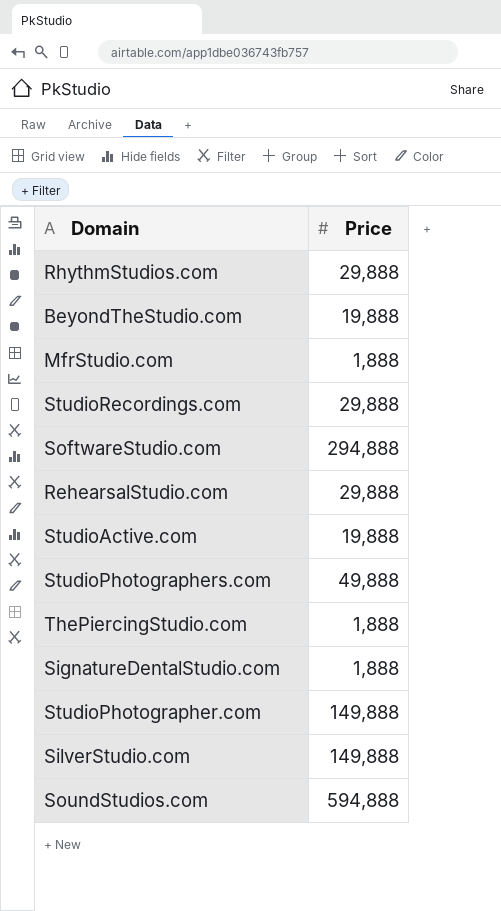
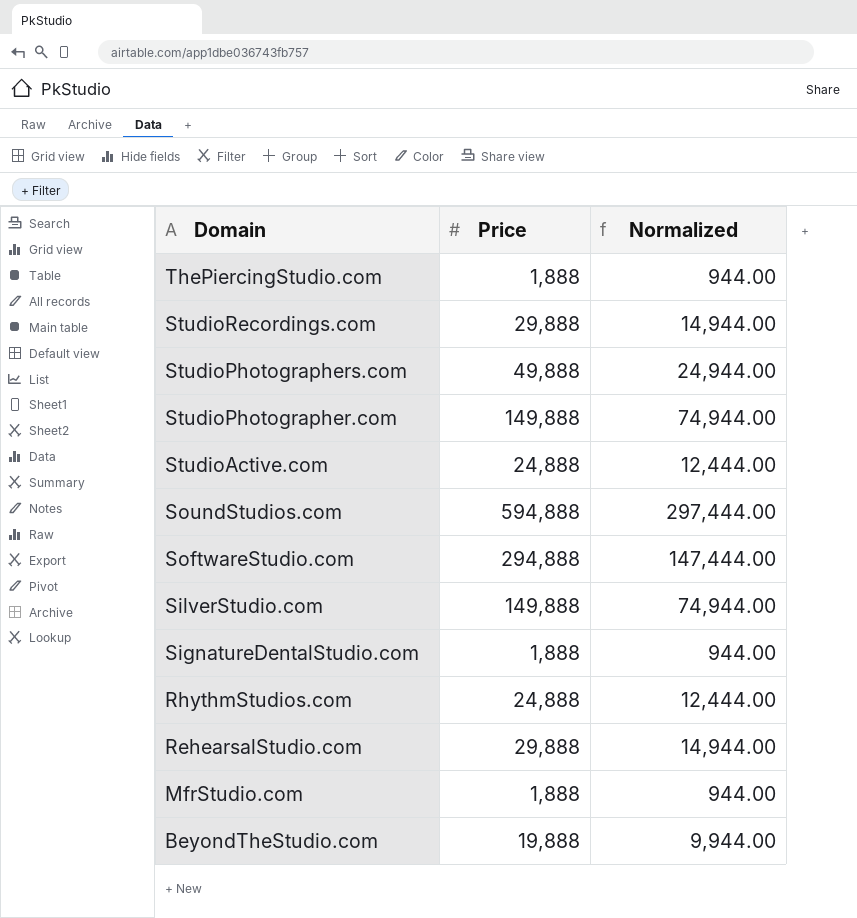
row order: none -> Domain descending
column Normalized | formula: none -> [Price] * 0.5
StudioActive.com | Price: 19,888 -> 24,888
RhythmStudios.com | Price: 29,888 -> 24,888

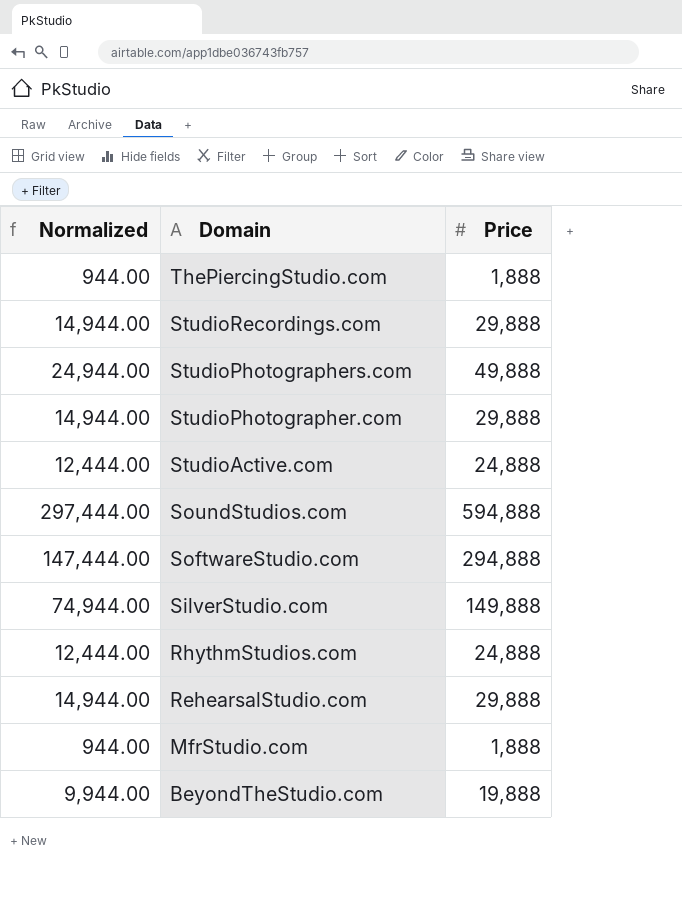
column Normalized | position: 3 -> 1
row SignatureDentalStudio.com: 1,888 | 944.00 -> none
StudioPhotographer.com | Normalized: 74,944.00 -> 14,944.00
StudioPhotographer.com | Price: 149,888 -> 29,888

